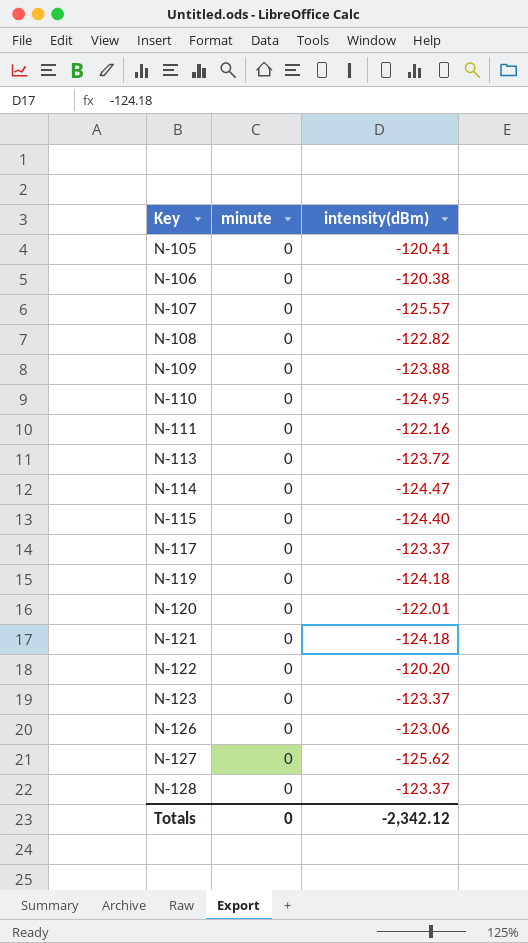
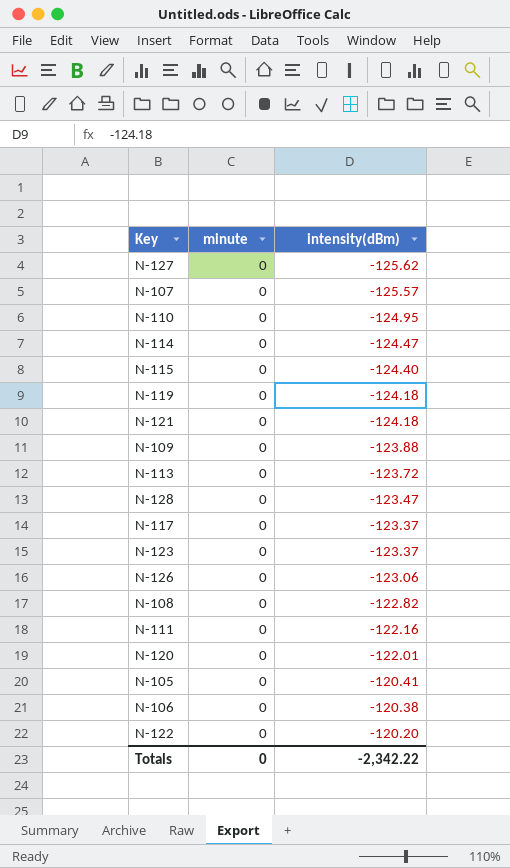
row order: Key ascending -> intensity(dBm) ascending
N-128 | intensity(dBm): -123.37 -> -123.47
Totals | intensity(dBm): -2,342.12 -> -2,342.22

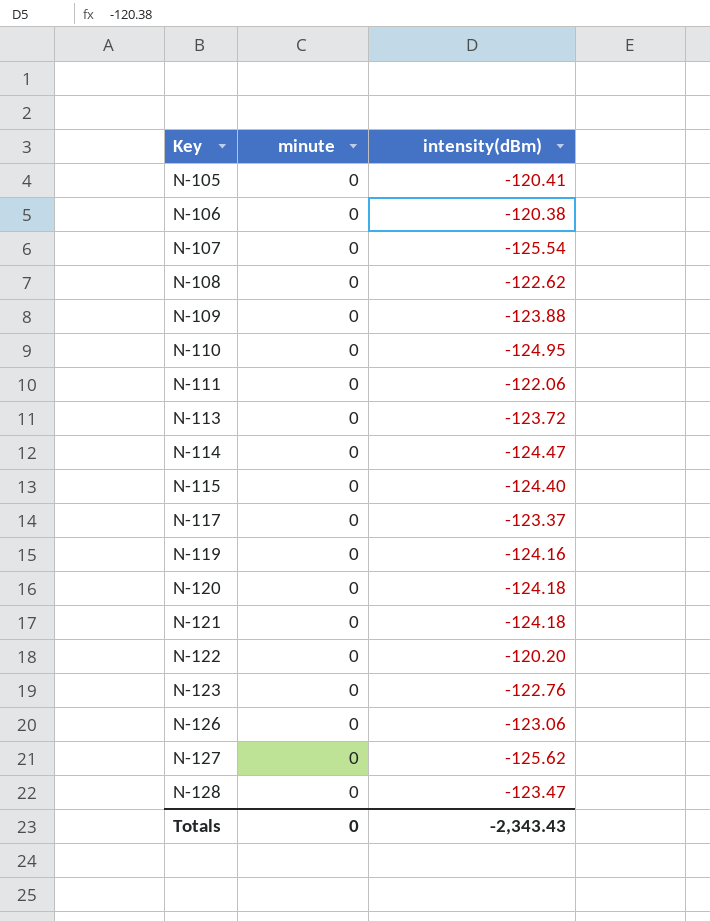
row order: intensity(dBm) ascending -> Key ascending
N-107 | intensity(dBm): -125.57 -> -125.54
N-108 | intensity(dBm): -122.82 -> -122.62
N-111 | intensity(dBm): -122.16 -> -122.06
N-119 | intensity(dBm): -124.18 -> -124.16
N-120 | intensity(dBm): -122.01 -> -124.18
N-123 | intensity(dBm): -123.37 -> -122.76
Totals | intensity(dBm): -2,342.22 -> -2,343.43

